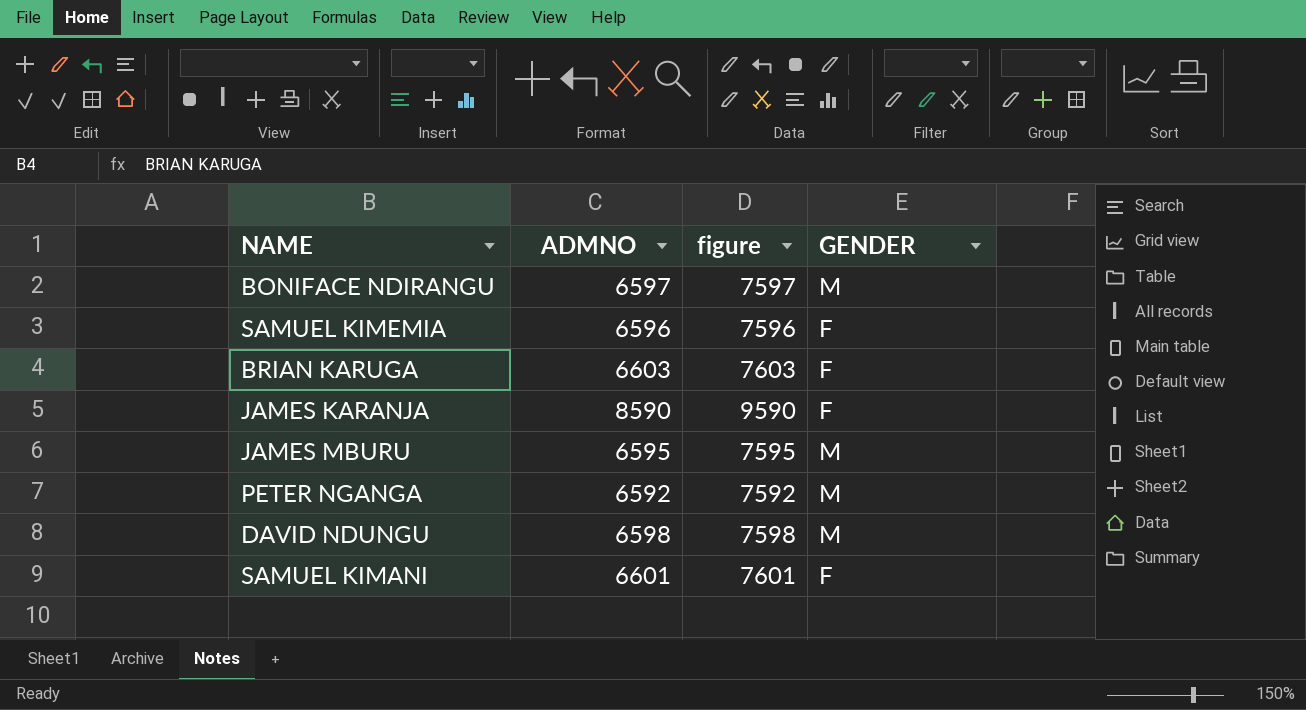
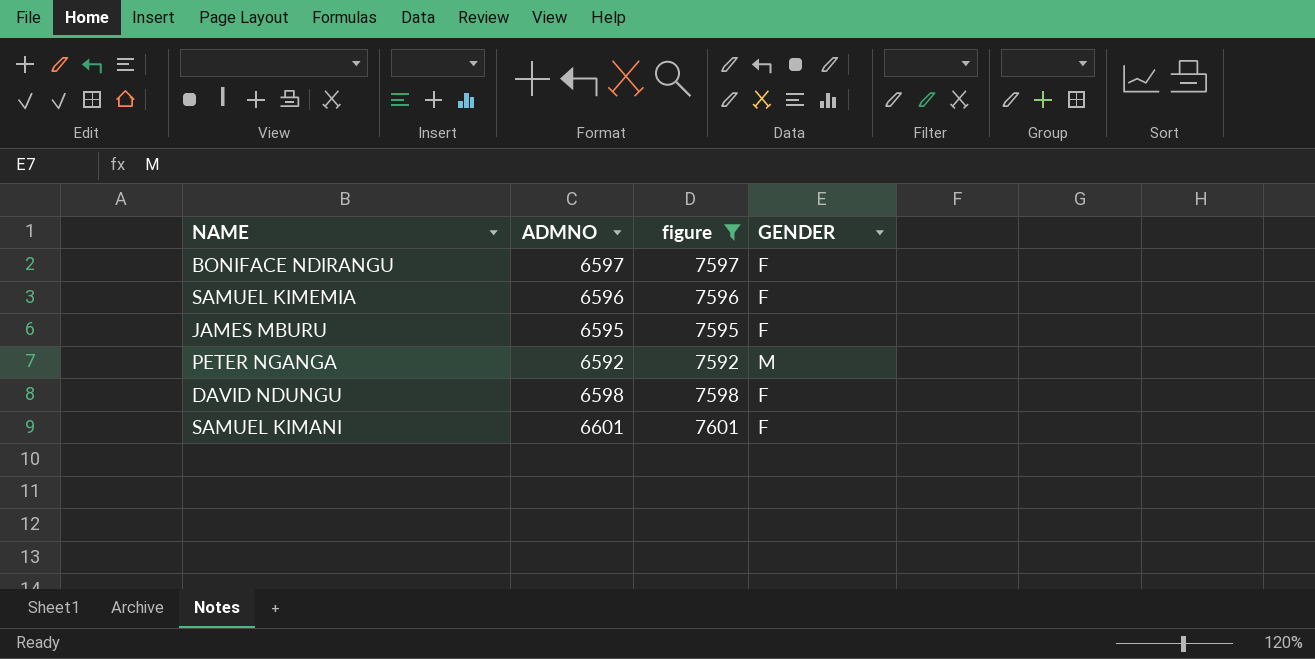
filter: none -> figure <= 7601
BONIFACE NDIRANGU | GENDER: M -> F
JAMES MBURU | GENDER: M -> F
DAVID NDUNGU | GENDER: M -> F

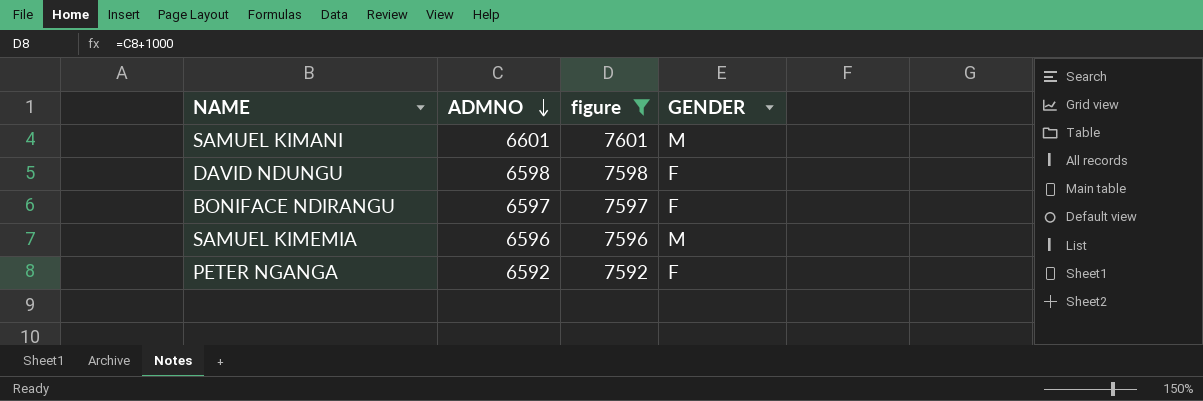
row order: none -> ADMNO descending
row JAMES MBURU: 6595 | 7595 | F -> none
SAMUEL KIMANI | GENDER: F -> M
SAMUEL KIMEMIA | GENDER: F -> M
PETER NGANGA | GENDER: M -> F

